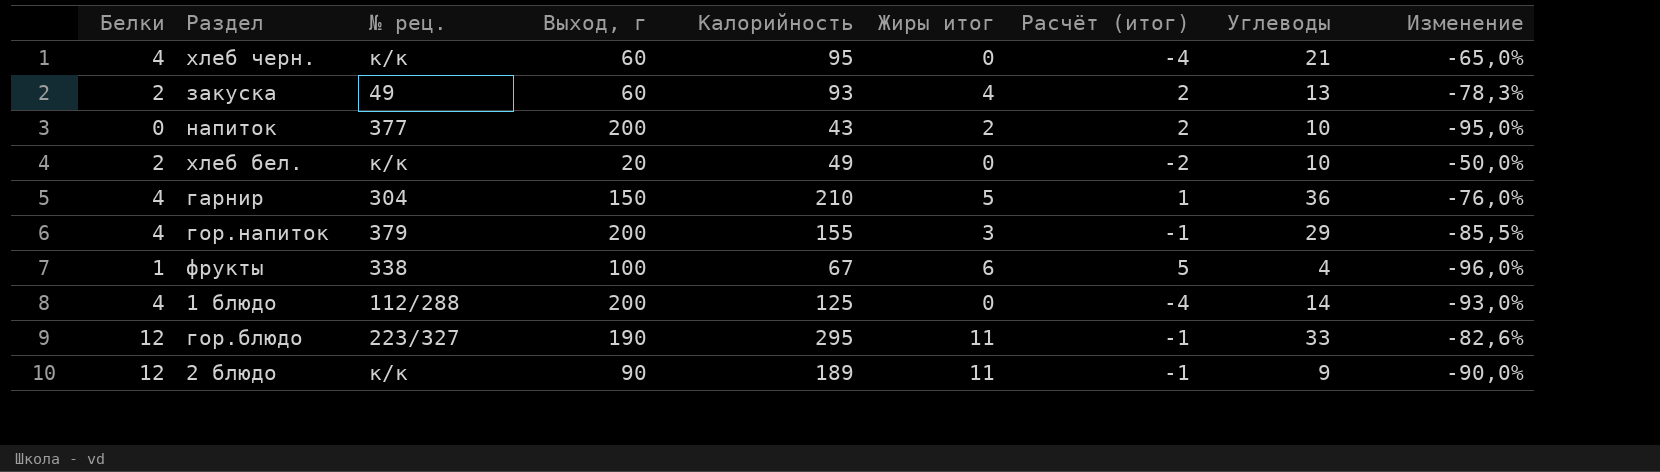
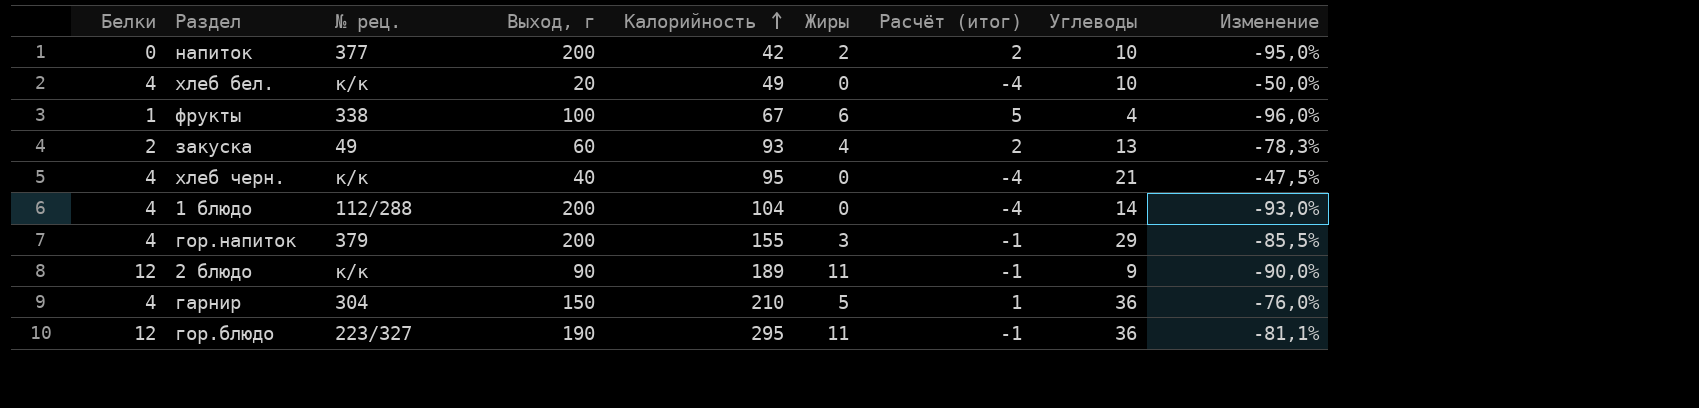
row order: none -> Калорийность ascending
column name: Жиры итог -> Жиры
напиток | Калорийность: 43 -> 42
хлеб бел. | Белки: 2 -> 4
хлеб бел. | Расчёт (итог): -2 -> -4
хлеб черн. | Выход, г: 60 -> 40
хлеб черн. | Изменение: -65,0% -> -47,5%
1 блюдо | Калорийность: 125 -> 104
гор.блюдо | Углеводы: 33 -> 36
гор.блюдо | Изменение: -82,6% -> -81,1%

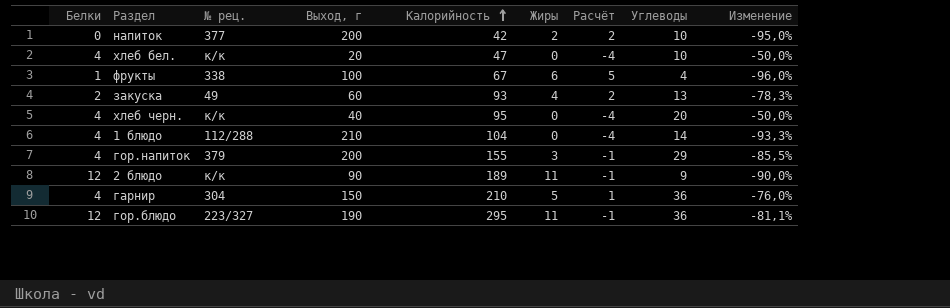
column name: Расчёт (итог) -> Расчёт
хлеб бел. | Калорийность: 49 -> 47
хлеб черн. | Углеводы: 21 -> 20
хлеб черн. | Изменение: -47,5% -> -50,0%
1 блюдо | Выход, г: 200 -> 210
1 блюдо | Изменение: -93,0% -> -93,3%

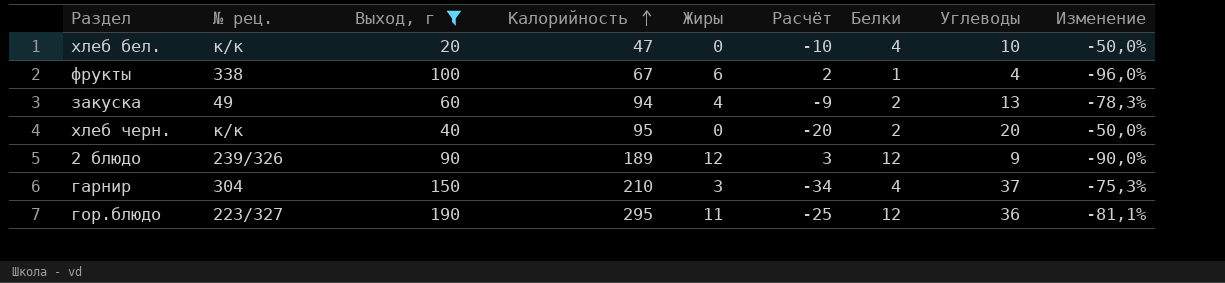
filter: none -> Выход, г <= 190
column Расчёт | formula: [Жиры] - [Белки] -> [Жиры] - [Углеводы]
column Белки | position: 1 -> 7
закуска | Калорийность: 93 -> 94
хлеб черн. | Белки: 4 -> 2
2 блюдо | № рец.: к/к -> 239/326
2 блюдо | Жиры: 11 -> 12
гарнир | Жиры: 5 -> 3
гарнир | Углеводы: 36 -> 37
гарнир | Изменение: -76,0% -> -75,3%

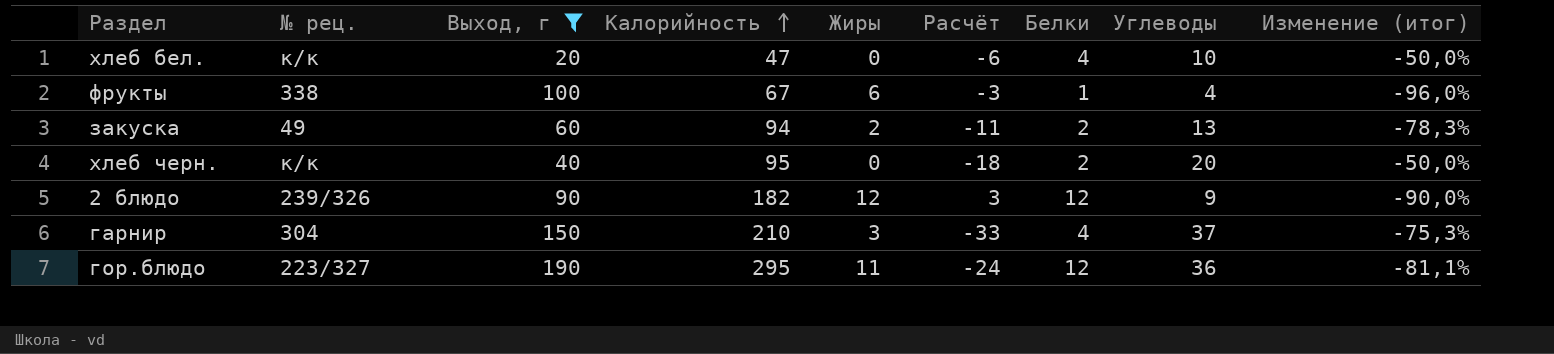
column Расчёт | formula: [Жиры] - [Углеводы] -> [Белки] - [Углеводы]
column name: Изменение -> Изменение (итог)
закуска | Жиры: 4 -> 2
2 блюдо | Калорийность: 189 -> 182

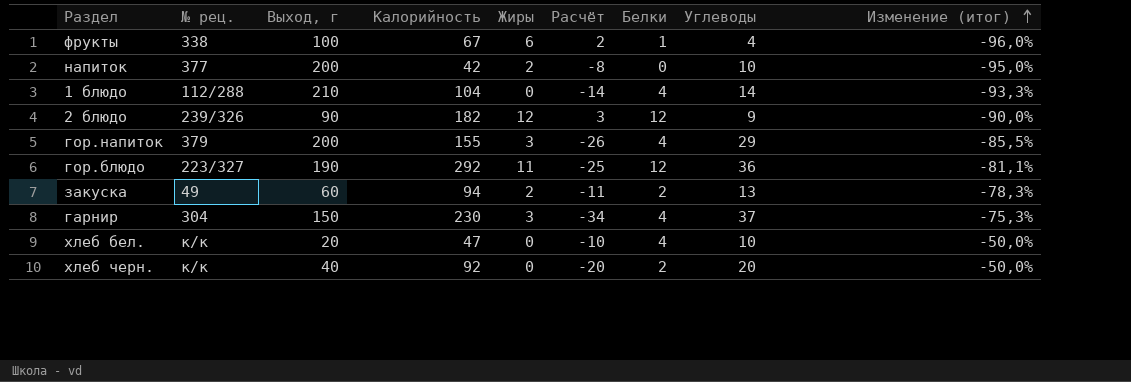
filter: Выход, г <= 190 -> none
row order: Калорийность ascending -> Изменение (итог) ascending
column Расчёт | formula: [Белки] - [Углеводы] -> [Жиры] - [Углеводы]
гор.блюдо | Калорийность: 295 -> 292
гарнир | Калорийность: 210 -> 230
хлеб черн. | Калорийность: 95 -> 92

